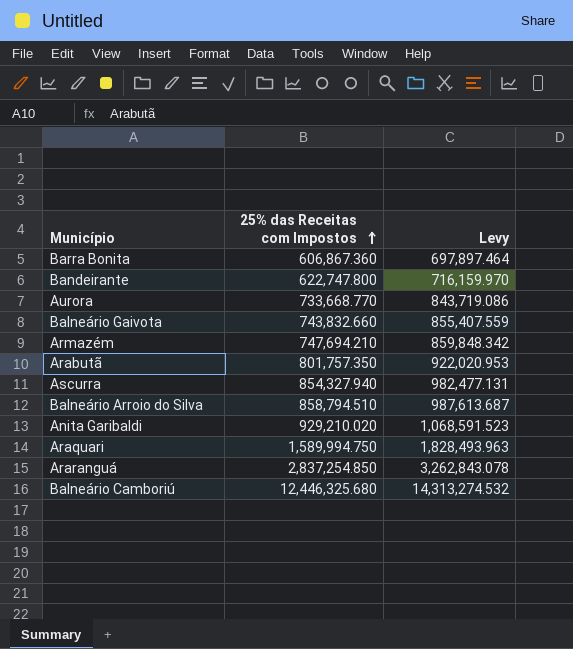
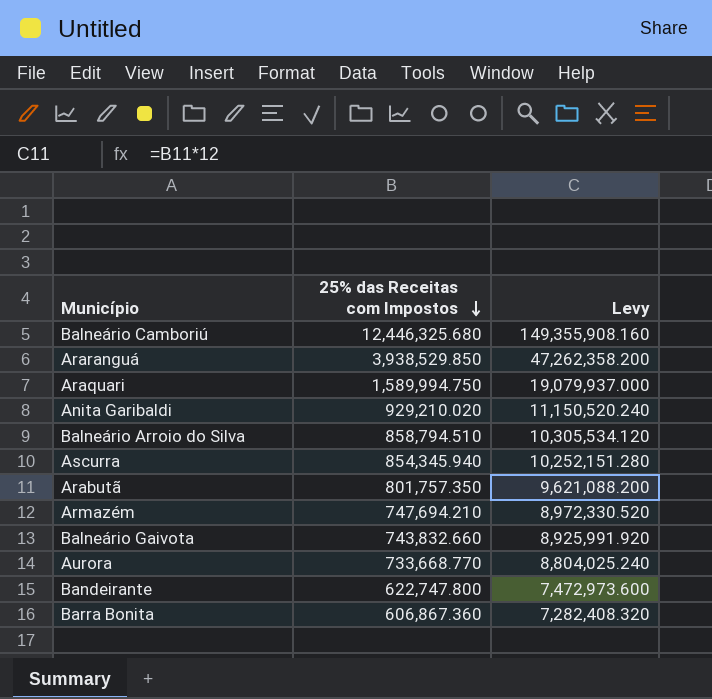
row order: 25% das Receitas com Impostos ascending -> 25% das Receitas com Impostos descending
column Levy | formula: [25% das Receitas com Impostos] * 1.15 -> [25% das Receitas com Impostos] * 12
Araranguá | 25% das Receitas com Impostos: 2,837,254.850 -> 3,938,529.850
Ascurra | 25% das Receitas com Impostos: 854,327.940 -> 854,345.940

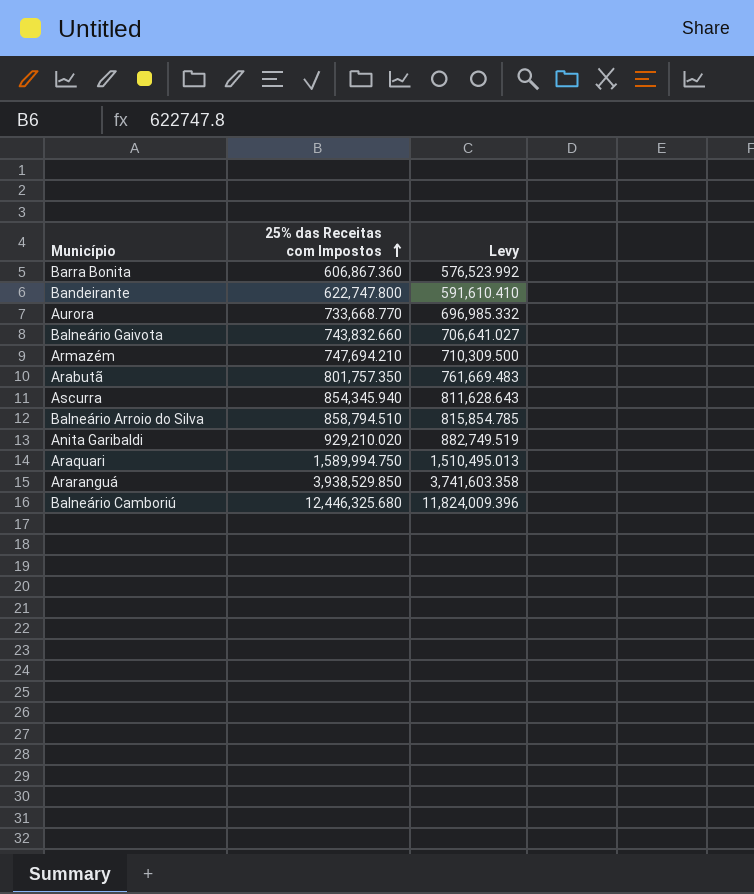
row order: 25% das Receitas com Impostos descending -> 25% das Receitas com Impostos ascending
column Levy | formula: [25% das Receitas com Impostos] * 12 -> [25% das Receitas com Impostos] * 0.95

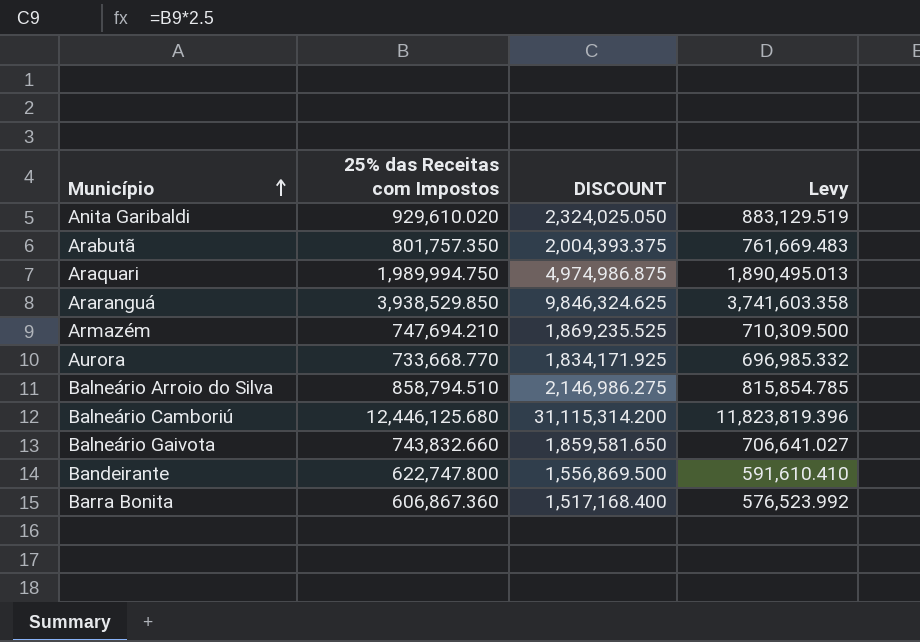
row order: 25% das Receitas com Impostos ascending -> Município ascending
column DISCOUNT | formula: none -> [25% das Receitas com Impostos] * 2.5
row Ascurra: 854,345.940 | 811,628.643 -> none
Anita Garibaldi | 25% das Receitas com Impostos: 929,210.020 -> 929,610.020
Anita Garibaldi | Levy: 882,749.519 -> 883,129.519
Araquari | 25% das Receitas com Impostos: 1,589,994.750 -> 1,989,994.750
Araquari | Levy: 1,510,495.013 -> 1,890,495.013
Balneário Camboriú | 25% das Receitas com Impostos: 12,446,325.680 -> 12,446,125.680
Balneário Camboriú | Levy: 11,824,009.396 -> 11,823,819.396

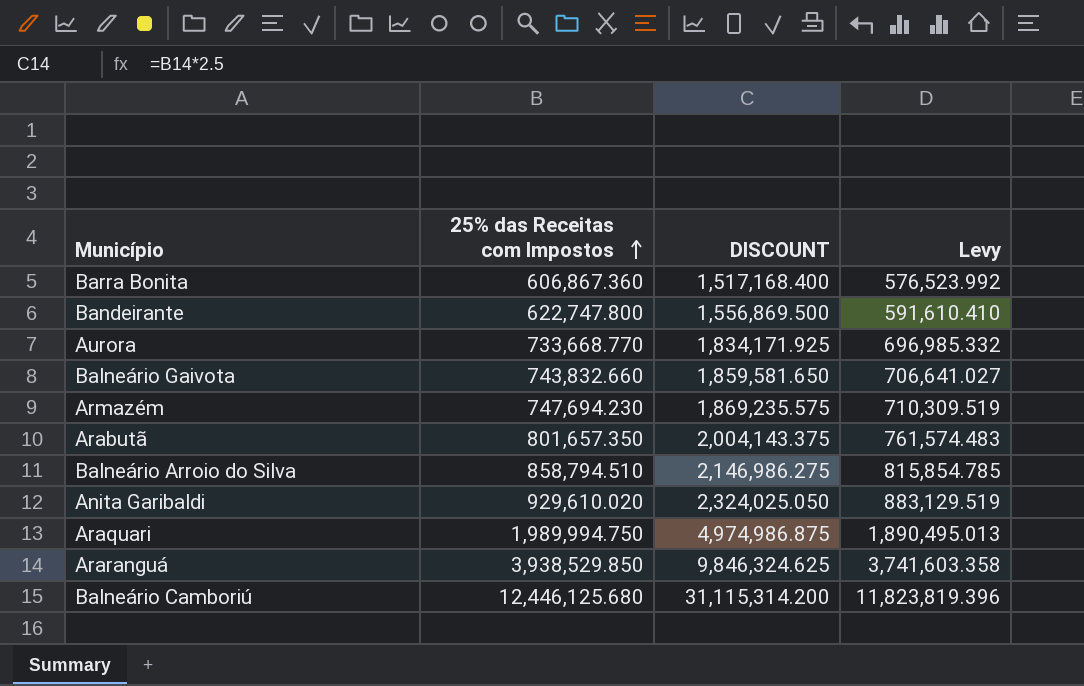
row order: Município ascending -> 25% das Receitas com Impostos ascending
Armazém | 25% das Receitas com Impostos: 747,694.210 -> 747,694.230
Armazém | DISCOUNT: 1,869,235.525 -> 1,869,235.575
Armazém | Levy: 710,309.500 -> 710,309.519
Arabutã | 25% das Receitas com Impostos: 801,757.350 -> 801,657.350
Arabutã | DISCOUNT: 2,004,393.375 -> 2,004,143.375
Arabutã | Levy: 761,669.483 -> 761,574.483

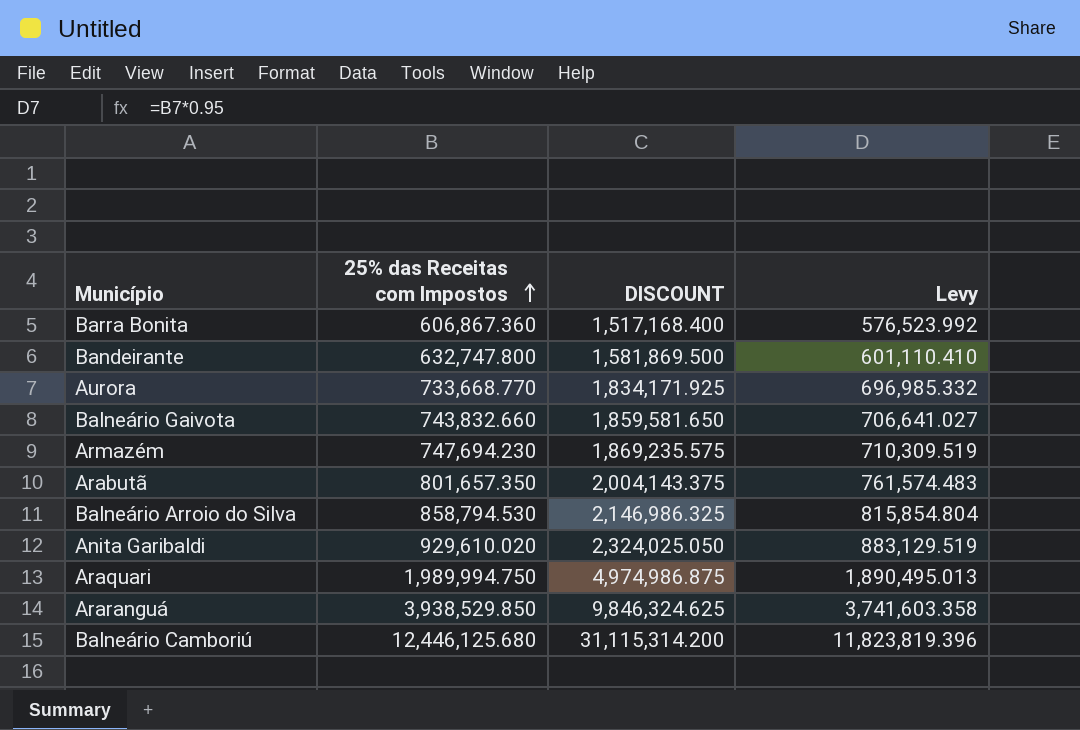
Bandeirante | 25% das Receitas com Impostos: 622,747.800 -> 632,747.800
Bandeirante | DISCOUNT: 1,556,869.500 -> 1,581,869.500
Bandeirante | Levy: 591,610.410 -> 601,110.410
Balneário Arroio do Silva | 25% das Receitas com Impostos: 858,794.510 -> 858,794.530
Balneário Arroio do Silva | DISCOUNT: 2,146,986.275 -> 2,146,986.325
Balneário Arroio do Silva | Levy: 815,854.785 -> 815,854.804

